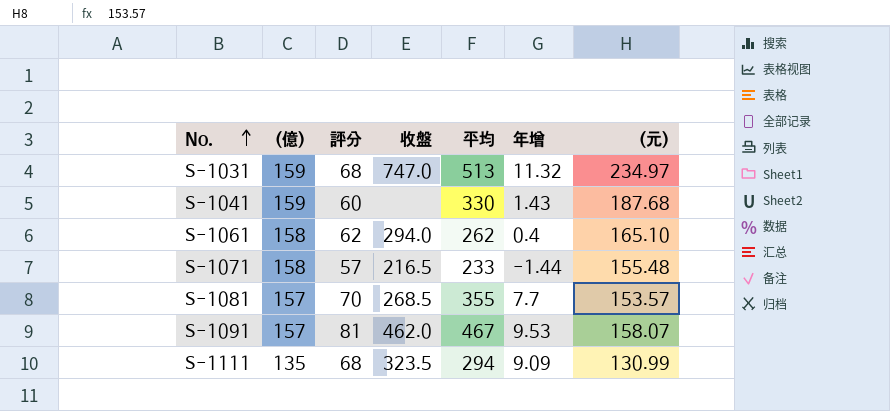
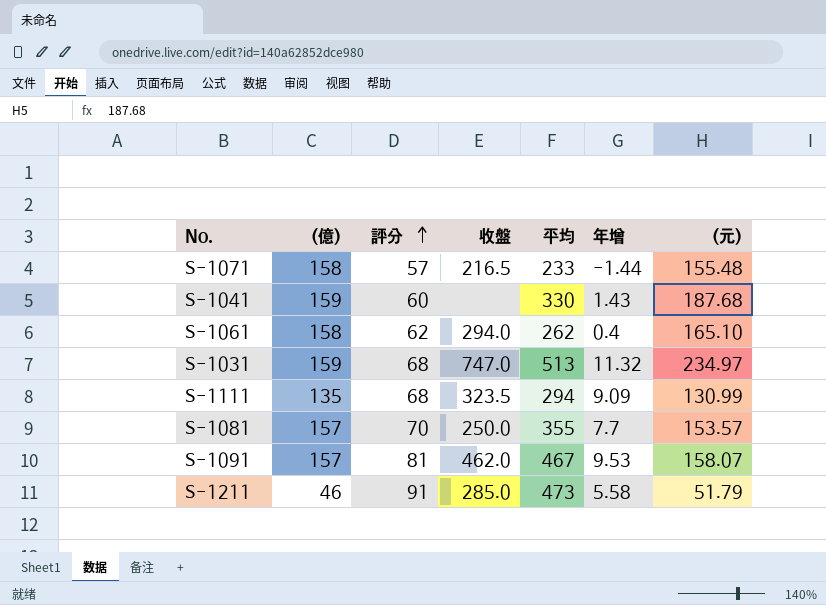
row order: No. ascending -> 評分 ascending
S-1081 | 收盤: 268.5 -> 250.0
row S-1211: none -> 46 | 91 | 285.0 | 473 | 5.58 | 51.79

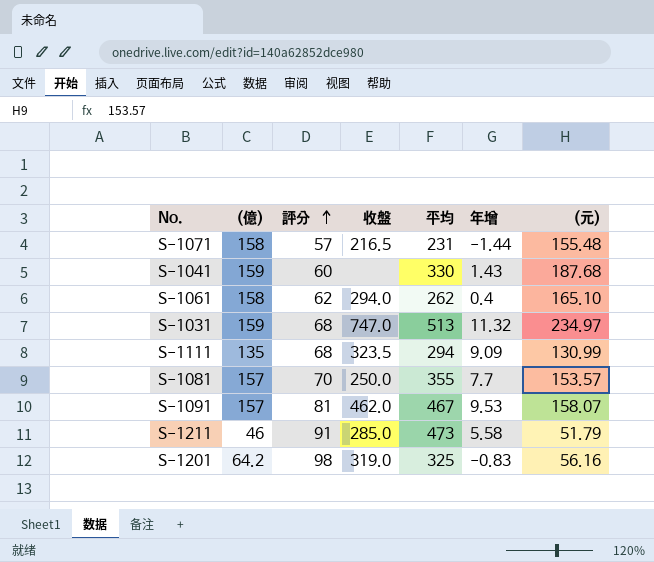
S-1071 | 平均: 233 -> 231
row S-1201: none -> 64.2 | 98 | 319.0 | 325 | -0.83 | 56.16

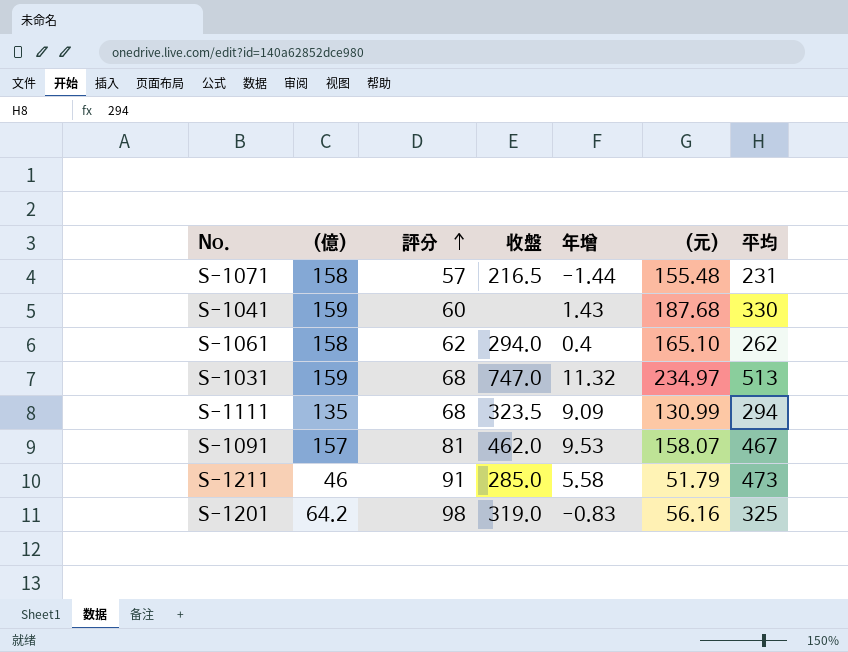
column 平均 | position: 5 -> 7
row S-1081: 157 | 70 | 250.0 | 355 | 7.7 | 153.57 -> none

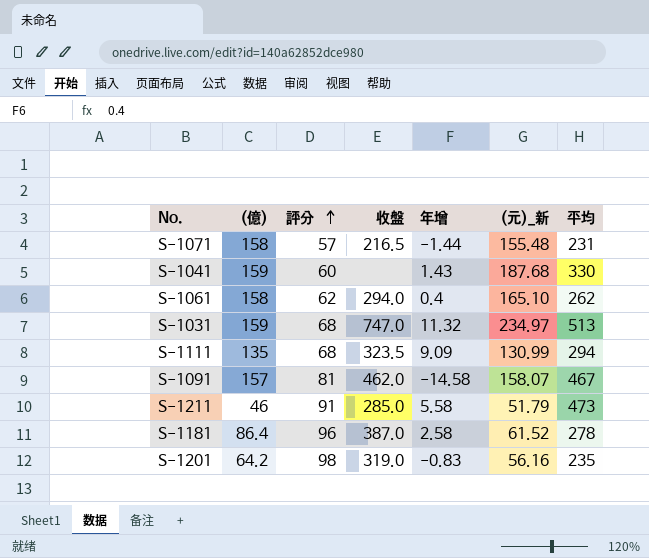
column name: (元) -> (元)_新
S-1091 | 年增: 9.53 -> -14.58
row S-1181: none -> 86.4 | 96 | 387.0 | 2.58 | 61.52 | 278
S-1201 | 平均: 325 -> 235

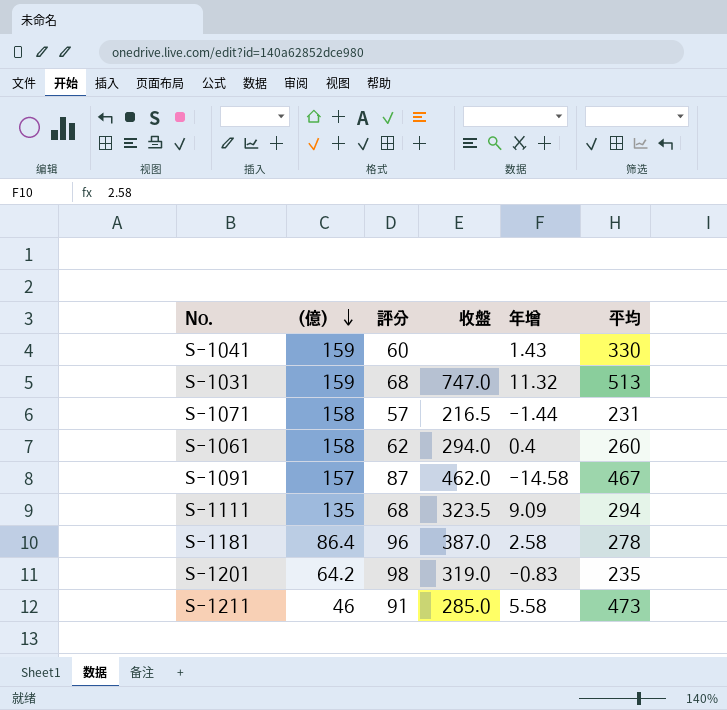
row order: 評分 ascending -> (億) descending
column (元)_新 | position: 6 -> none
S-1061 | 平均: 262 -> 260
S-1091 | 評分: 81 -> 87

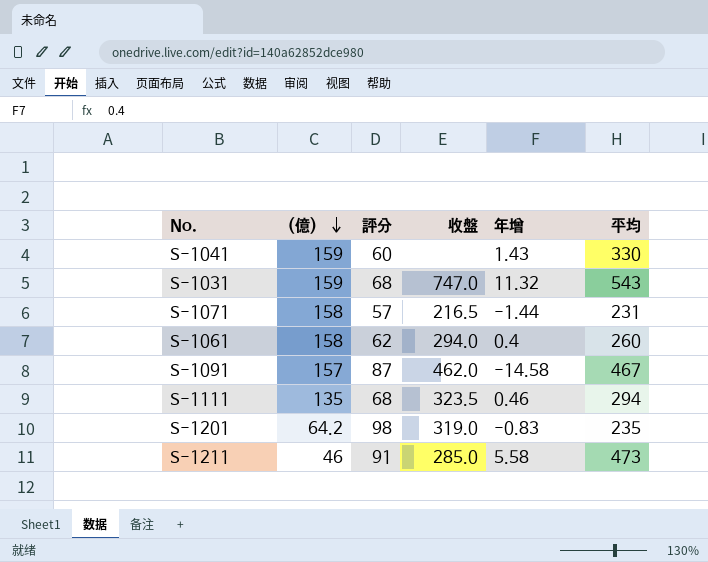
row S-1181: 86.4 | 96 | 387.0 | 2.58 | 278 -> none
S-1031 | 平均: 513 -> 543
S-1111 | 年增: 9.09 -> 0.46

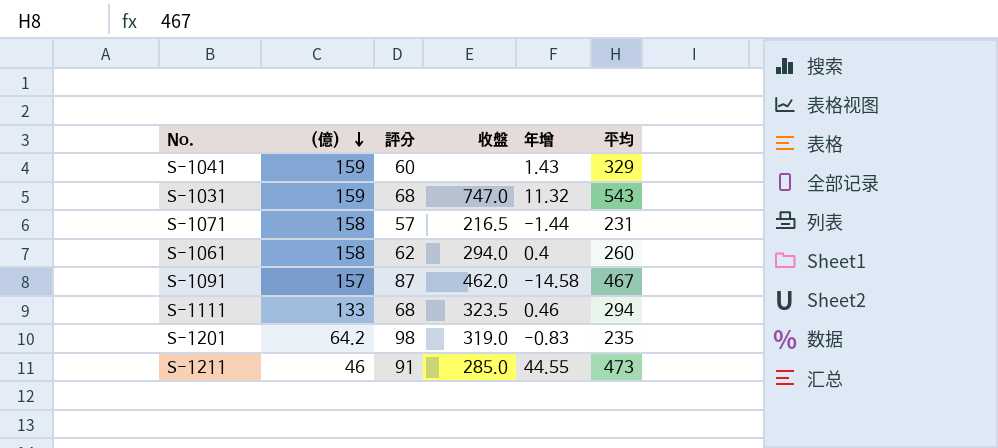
S-1041 | 平均: 330 -> 329
S-1111 | (億): 135 -> 133
S-1211 | 年增: 5.58 -> 44.55

